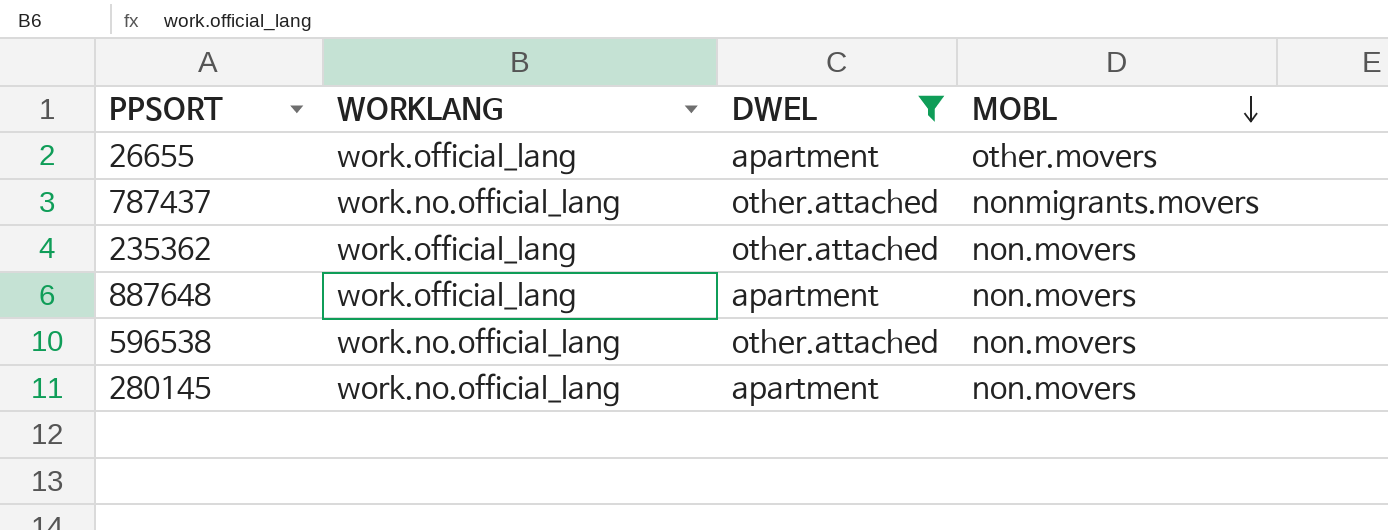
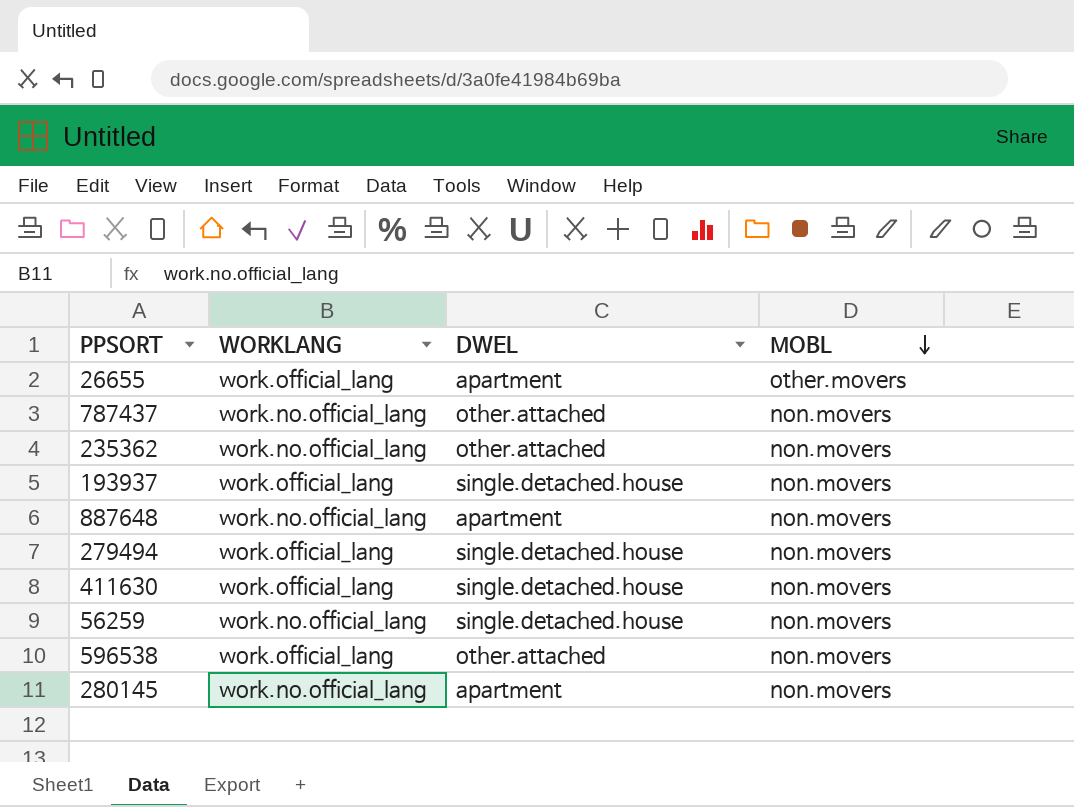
filter: DWEL != single.detached.house -> none
787437 | MOBL: nonmigrants.movers -> non.movers
235362 | WORKLANG: work.official_lang -> work.no.official_lang
887648 | WORKLANG: work.official_lang -> work.no.official_lang
596538 | WORKLANG: work.no.official_lang -> work.official_lang

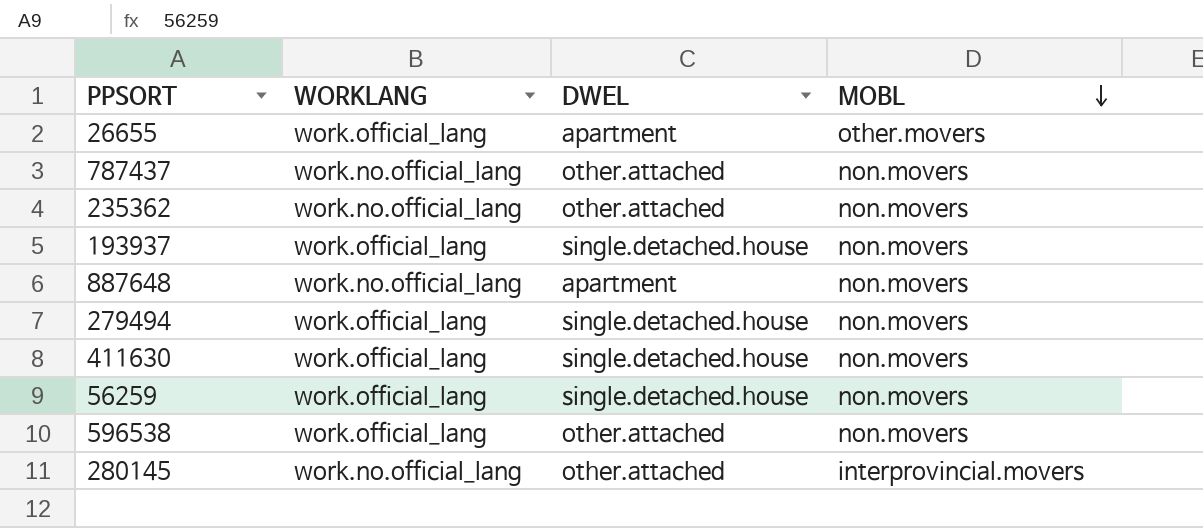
56259 | WORKLANG: work.no.official_lang -> work.official_lang
280145 | DWEL: apartment -> other.attached
280145 | MOBL: non.movers -> interprovincial.movers

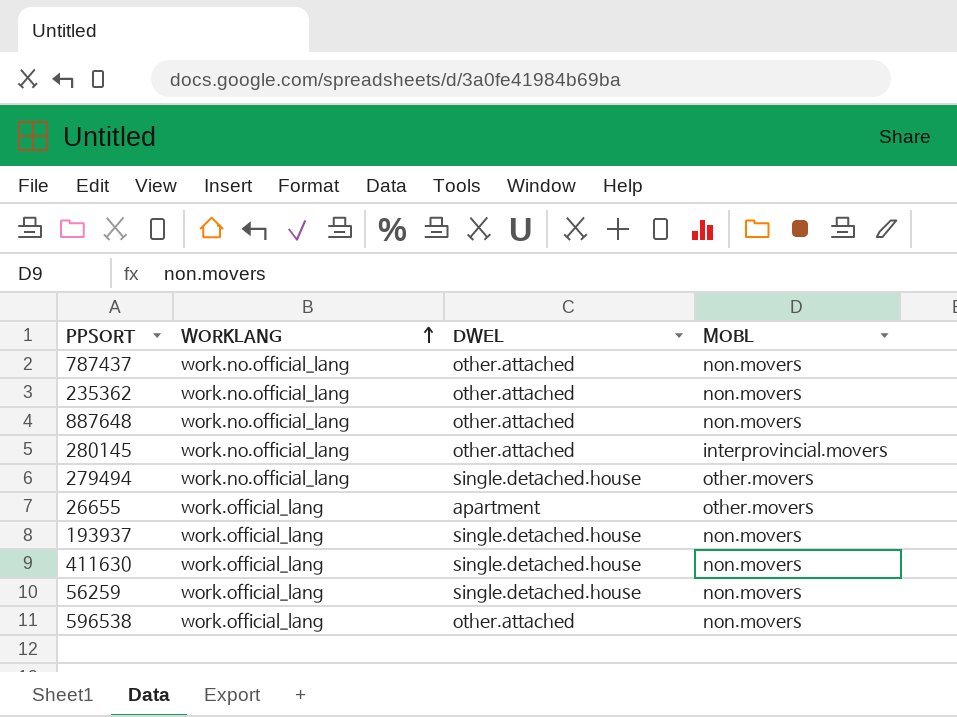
row order: MOBL descending -> WORKLANG ascending
887648 | DWEL: apartment -> other.attached
279494 | WORKLANG: work.official_lang -> work.no.official_lang
279494 | MOBL: non.movers -> other.movers

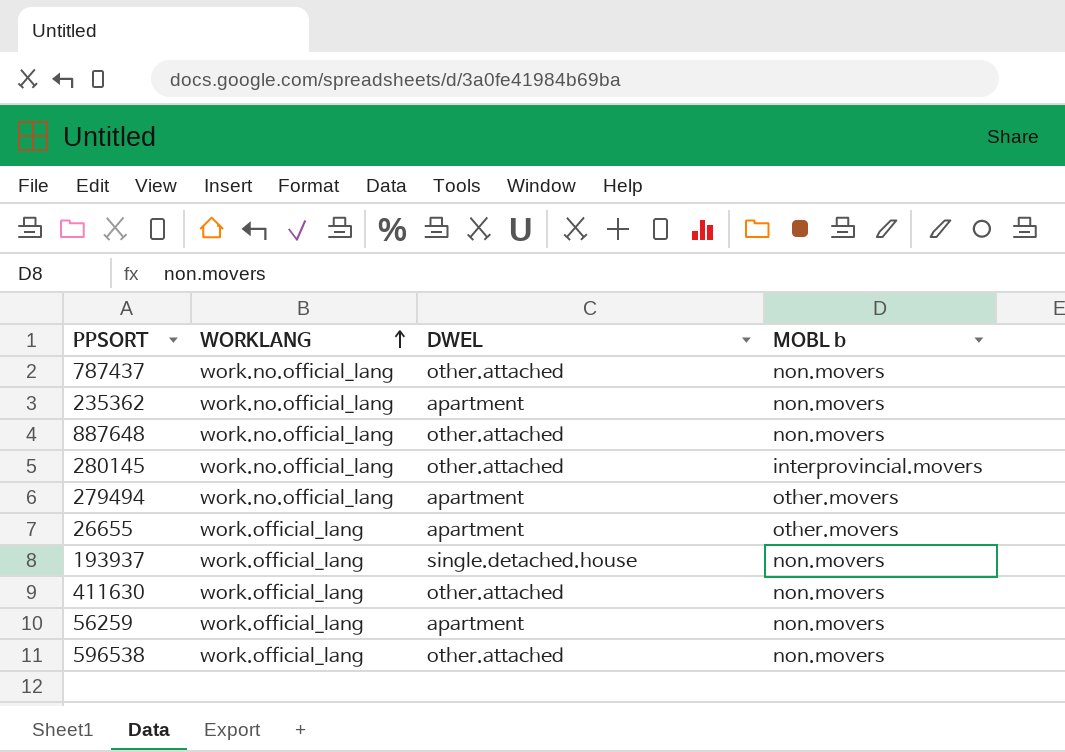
column name: MOBL -> MOBL b
235362 | DWEL: other.attached -> apartment
279494 | DWEL: single.detached.house -> apartment
411630 | DWEL: single.detached.house -> other.attached
56259 | DWEL: single.detached.house -> apartment

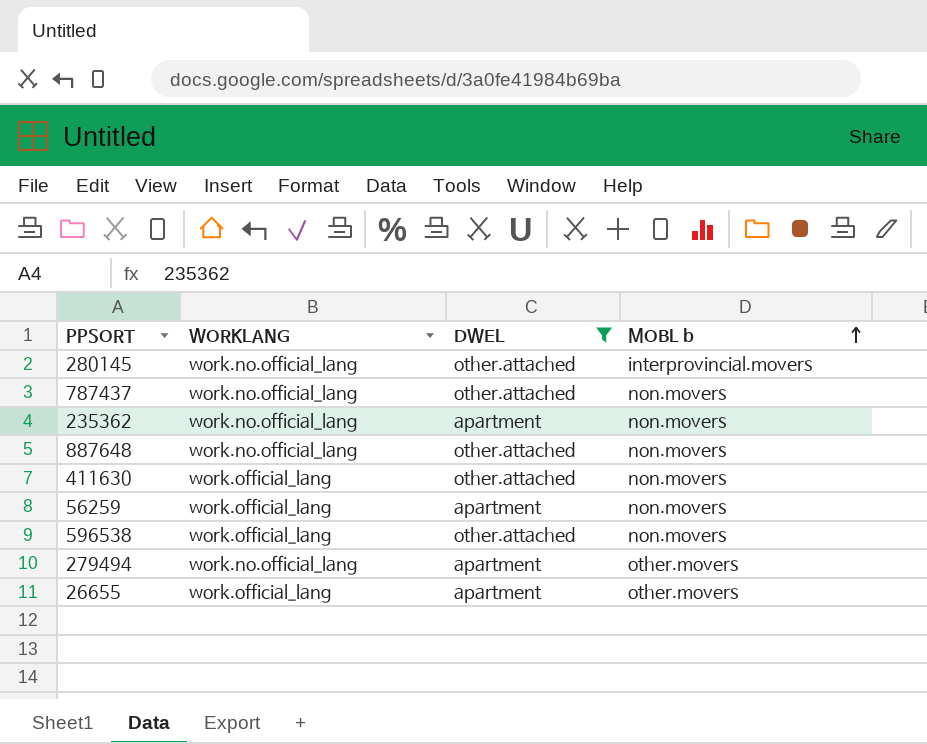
filter: none -> DWEL != single.detached.house
row order: WORKLANG ascending -> MOBL b ascending

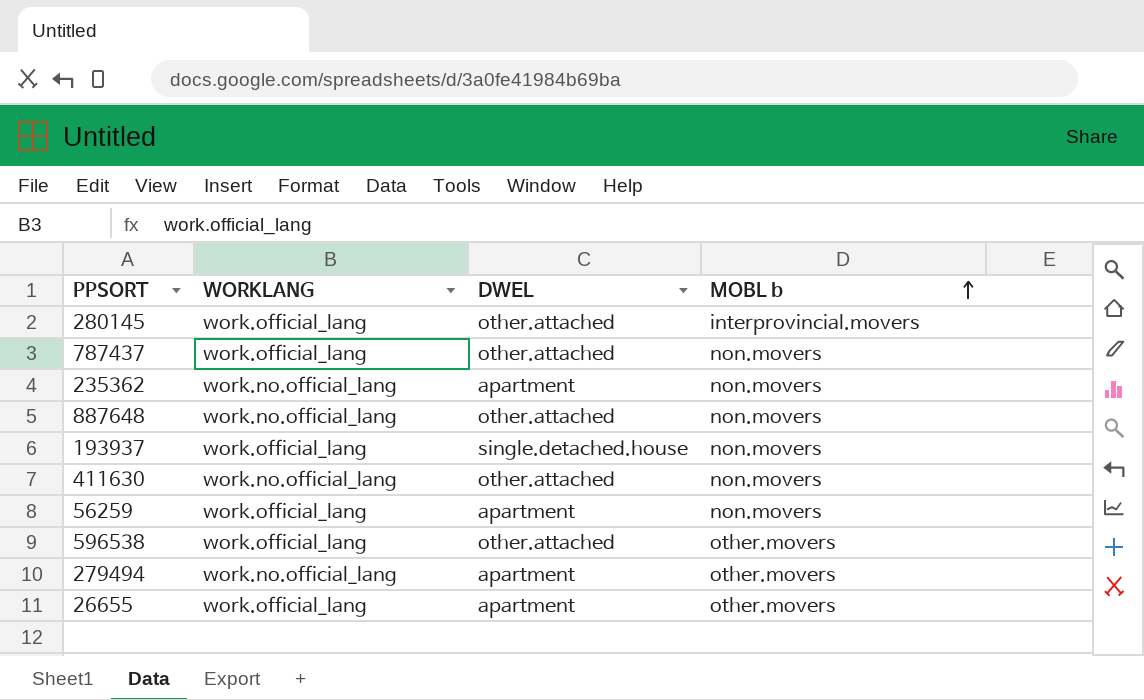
filter: DWEL != single.detached.house -> none
280145 | WORKLANG: work.no.official_lang -> work.official_lang
787437 | WORKLANG: work.no.official_lang -> work.official_lang
411630 | WORKLANG: work.official_lang -> work.no.official_lang
596538 | MOBL b: non.movers -> other.movers

